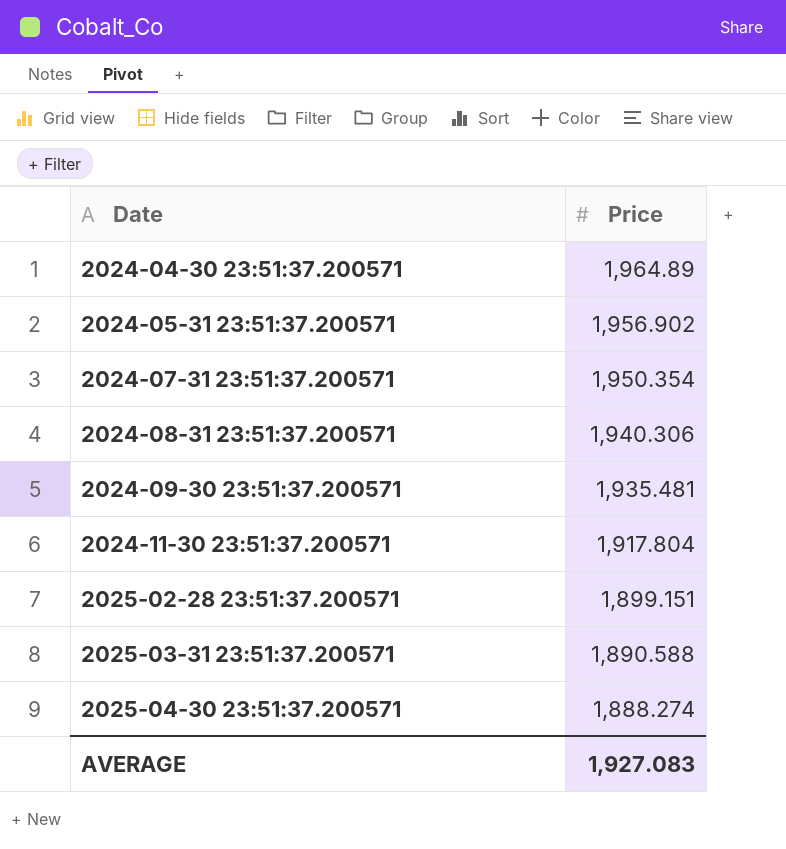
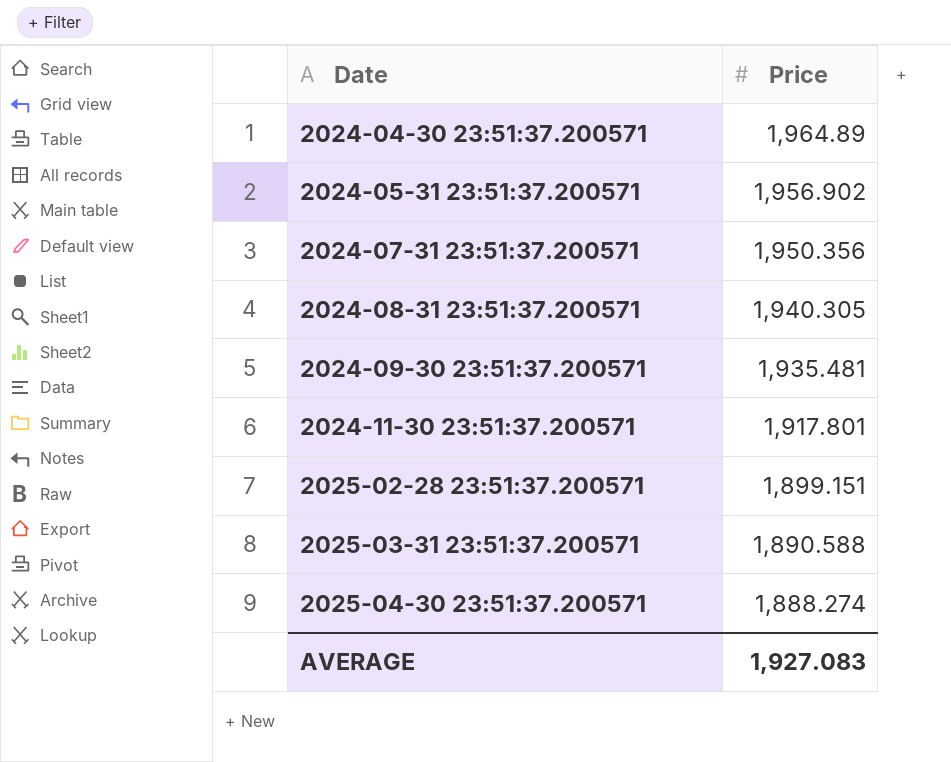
2024-07-31 23:51:37.200571 | Price: 1,950.354 -> 1,950.356
2024-08-31 23:51:37.200571 | Price: 1,940.306 -> 1,940.305
2024-11-30 23:51:37.200571 | Price: 1,917.804 -> 1,917.801

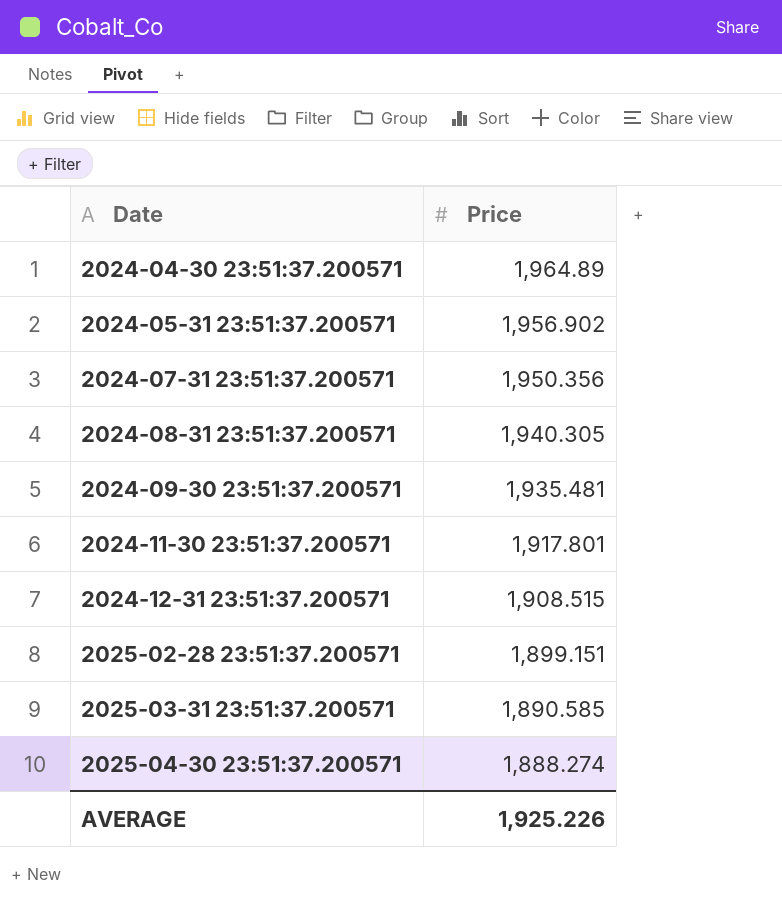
row 2024-12-31 23:51:37.200571: none -> 1,908.515
2025-03-31 23:51:37.200571 | Price: 1,890.588 -> 1,890.585
AVERAGE | Price: 1,927.083 -> 1,925.226

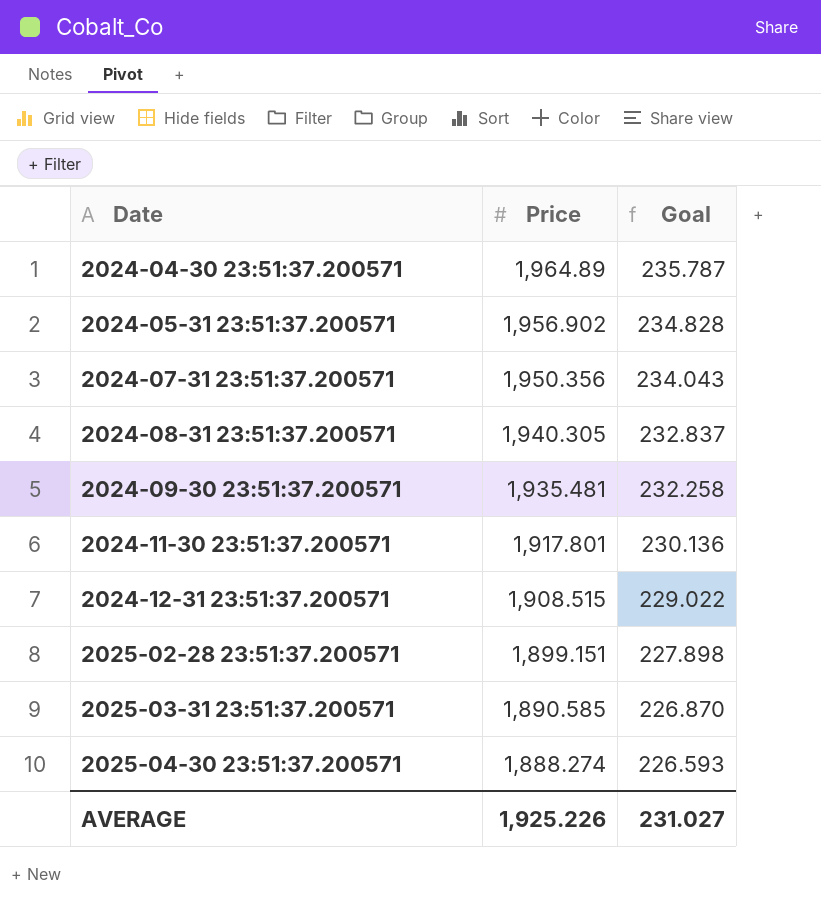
column Goal | formula: none -> [Price] * 0.12

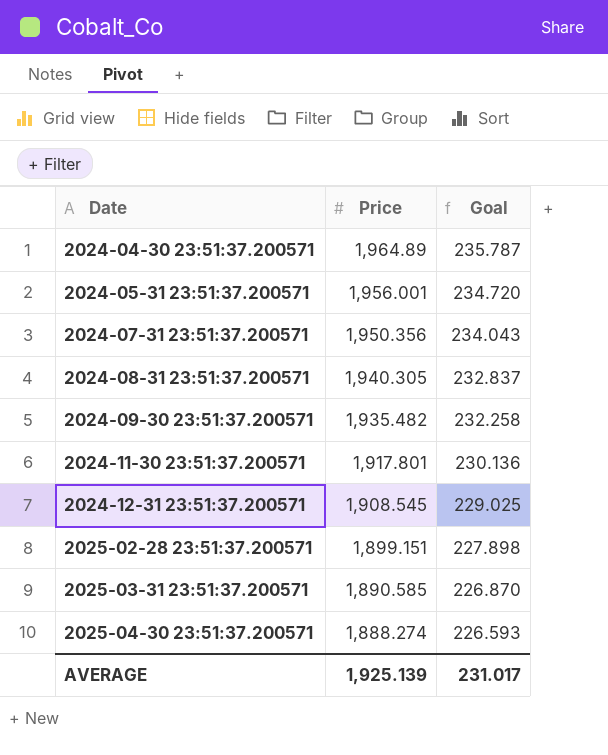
2024-05-31 23:51:37.200571 | Price: 1,956.902 -> 1,956.001
2024-05-31 23:51:37.200571 | Goal: 234.828 -> 234.720
2024-09-30 23:51:37.200571 | Price: 1,935.481 -> 1,935.482
2024-12-31 23:51:37.200571 | Price: 1,908.515 -> 1,908.545
2024-12-31 23:51:37.200571 | Goal: 229.022 -> 229.025
AVERAGE | Price: 1,925.226 -> 1,925.139
AVERAGE | Goal: 231.027 -> 231.017

